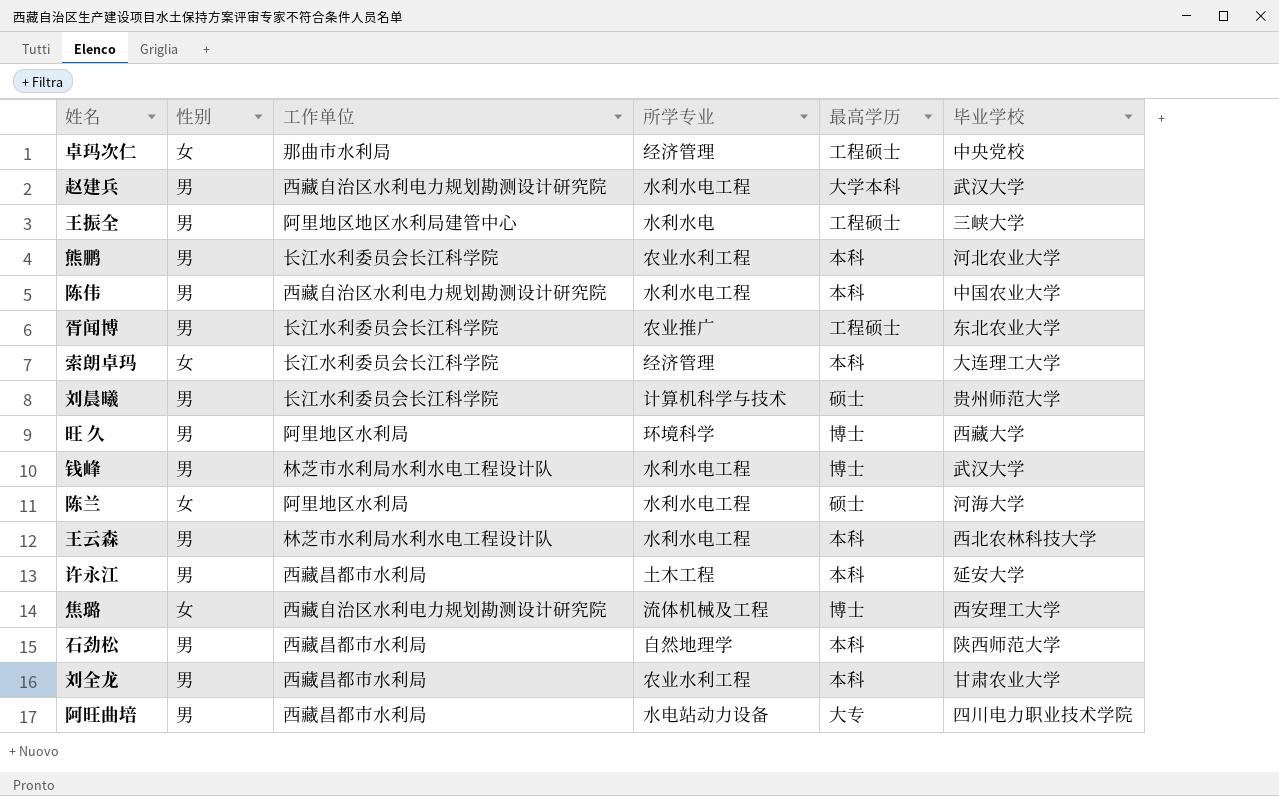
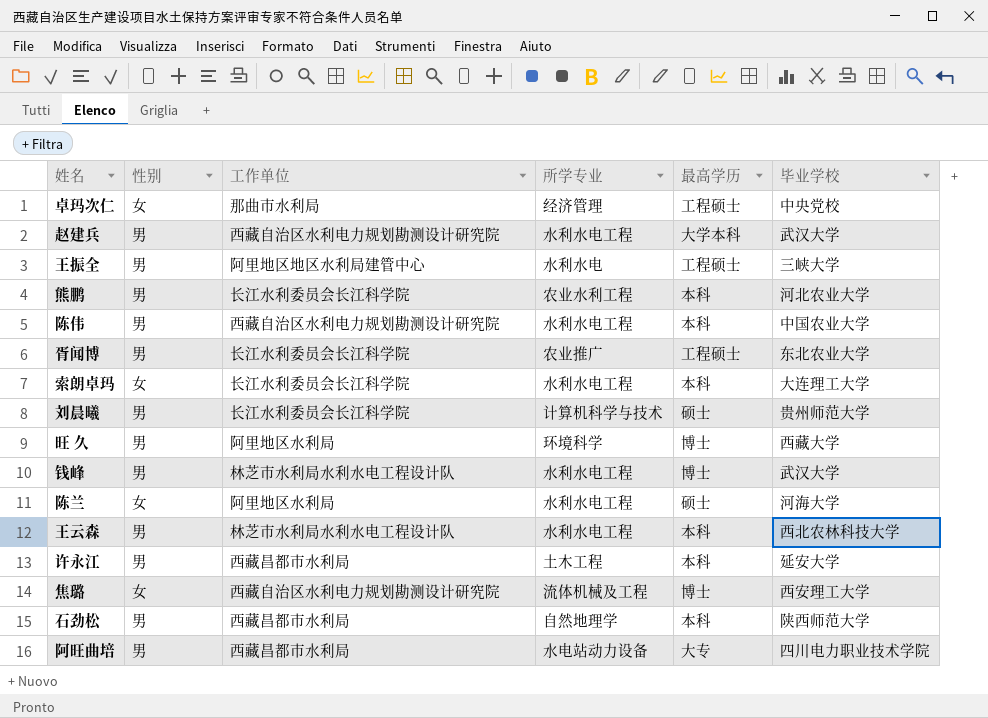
row 刘全龙: 男 | 西藏昌都市水利局 | 农业水利工程 | 本科 | 甘肃农业大学 -> none
索朗卓玛 | 所学专业: 经济管理 -> 水利水电工程

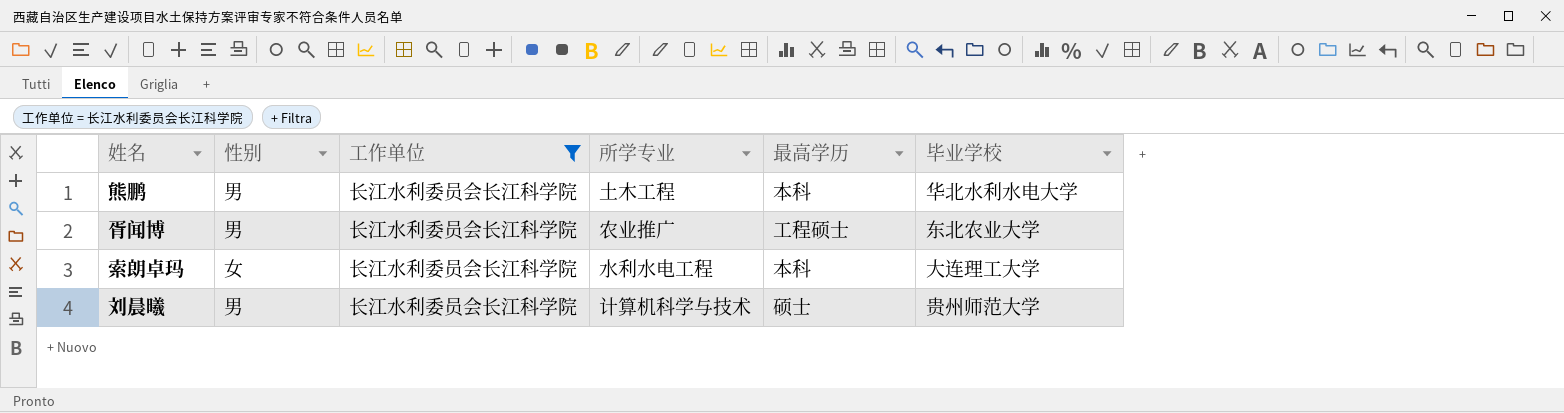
filter: none -> 工作单位 = 长江水利委员会长江科学院
熊鹏 | 所学专业: 农业水利工程 -> 土木工程
熊鹏 | 毕业学校: 河北农业大学 -> 华北水利水电大学

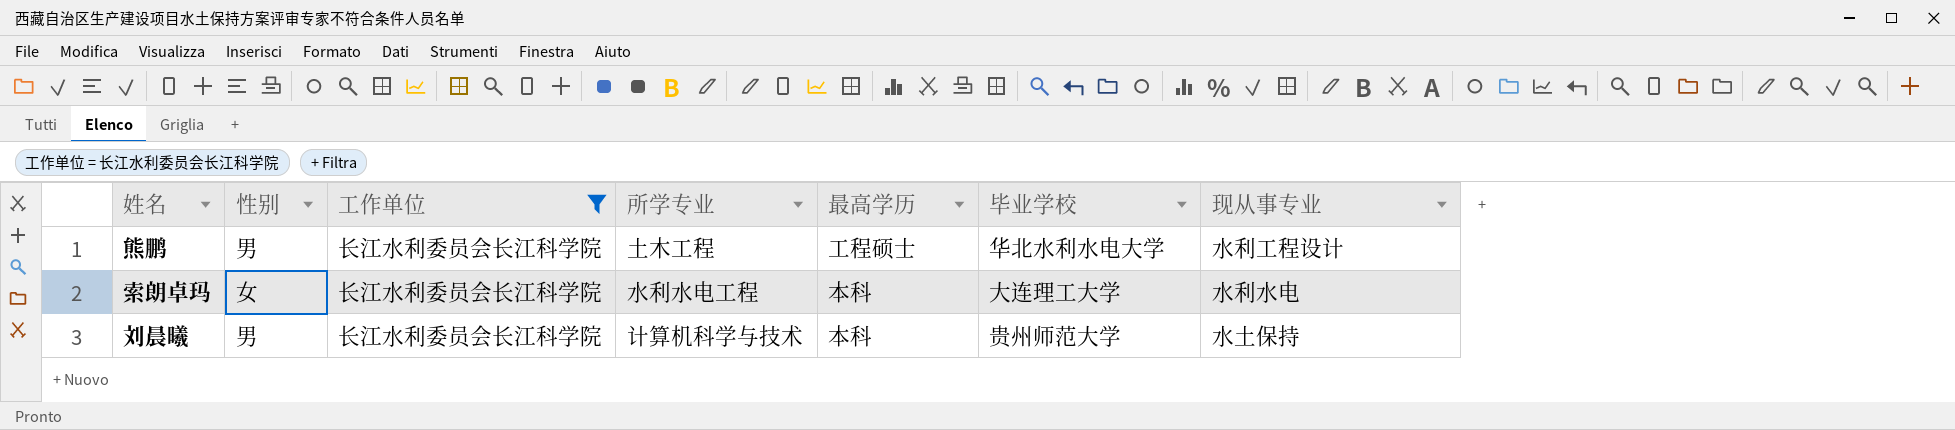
column 现从事专业 | position: none -> 7
row 胥闻博: 男 | 长江水利委员会长江科学院 | 农业推广 | 工程硕士 | 东北农业大学 -> none
熊鹏 | 最高学历: 本科 -> 工程硕士
刘晨曦 | 最高学历: 硕士 -> 本科

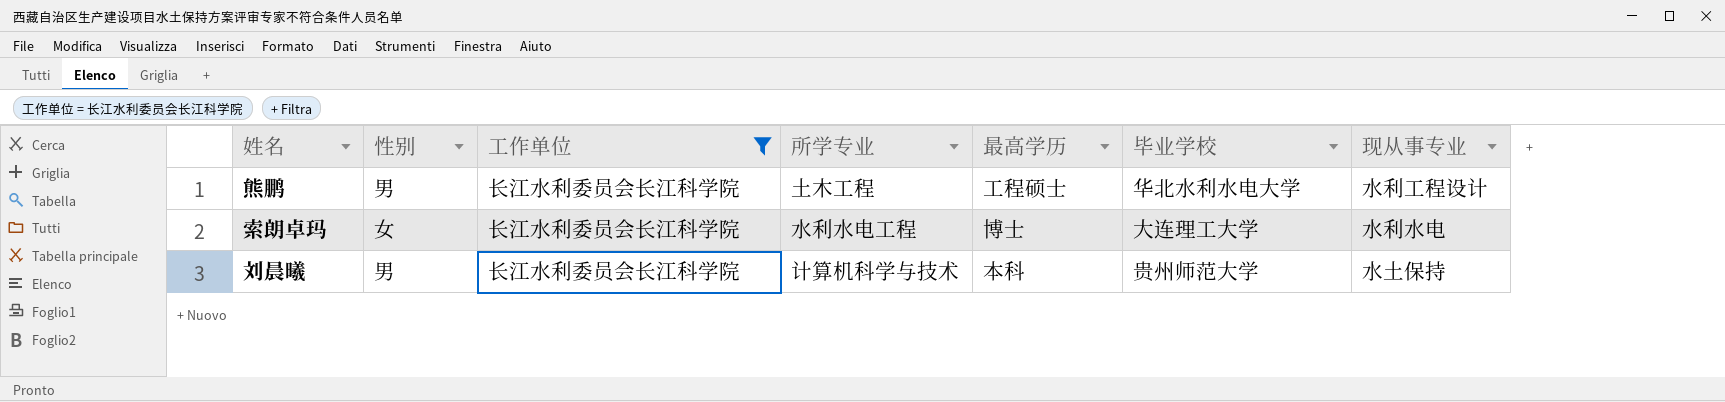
索朗卓玛 | 最高学历: 本科 -> 博士

